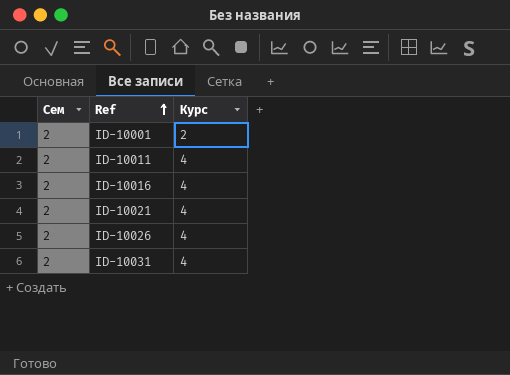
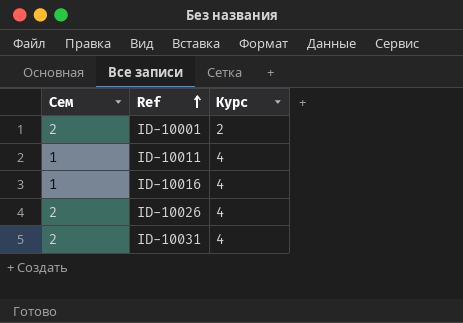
row ID-10021: 2 | 4 -> none
ID-10011 | Сем: 2 -> 1
ID-10016 | Сем: 2 -> 1

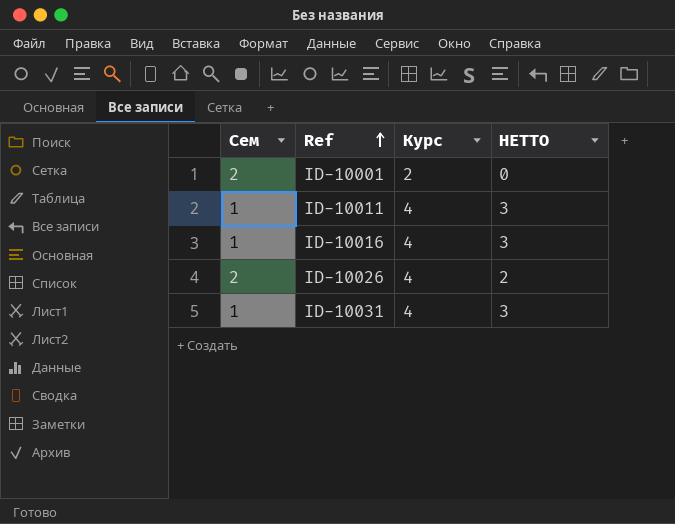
column НЕТТО | formula: none -> [Курс] - [Сем]
ID-10031 | Сем: 2 -> 1

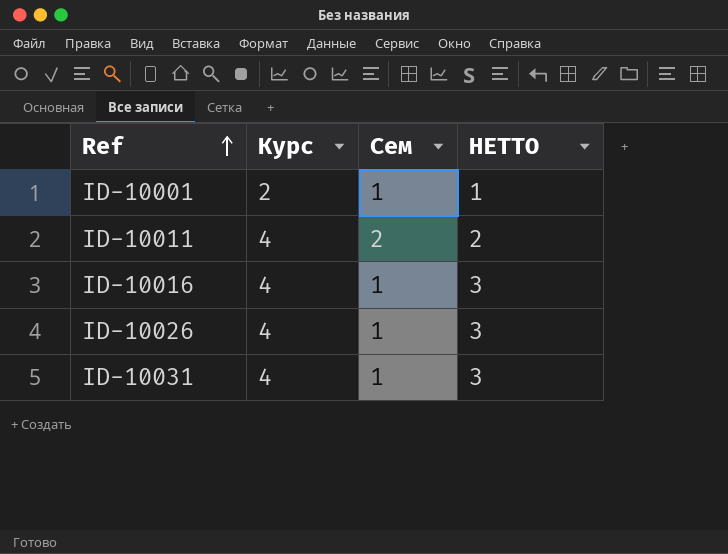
column Сем | position: 1 -> 3
ID-10001 | Сем: 2 -> 1
ID-10001 | НЕТТО: 0 -> 1
ID-10011 | Сем: 1 -> 2
ID-10011 | НЕТТО: 3 -> 2
ID-10026 | Сем: 2 -> 1
ID-10026 | НЕТТО: 2 -> 3

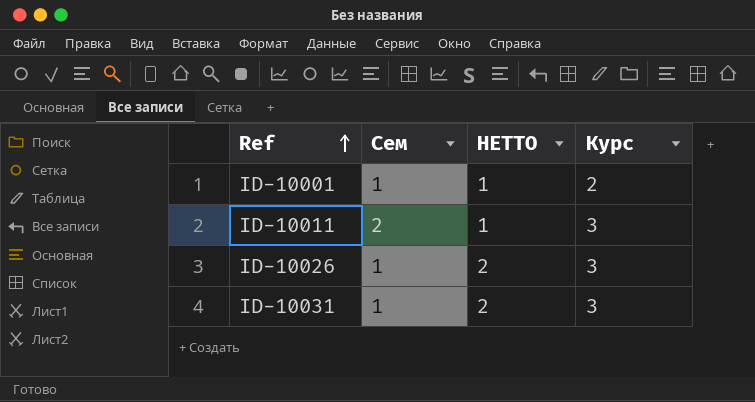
column Курс | position: 2 -> 4
row ID-10016: 4 | 1 | 3 -> none
ID-10011 | НЕТТО: 2 -> 1
ID-10011 | Курс: 4 -> 3
ID-10026 | НЕТТО: 3 -> 2
ID-10026 | Курс: 4 -> 3
ID-10031 | НЕТТО: 3 -> 2
ID-10031 | Курс: 4 -> 3

